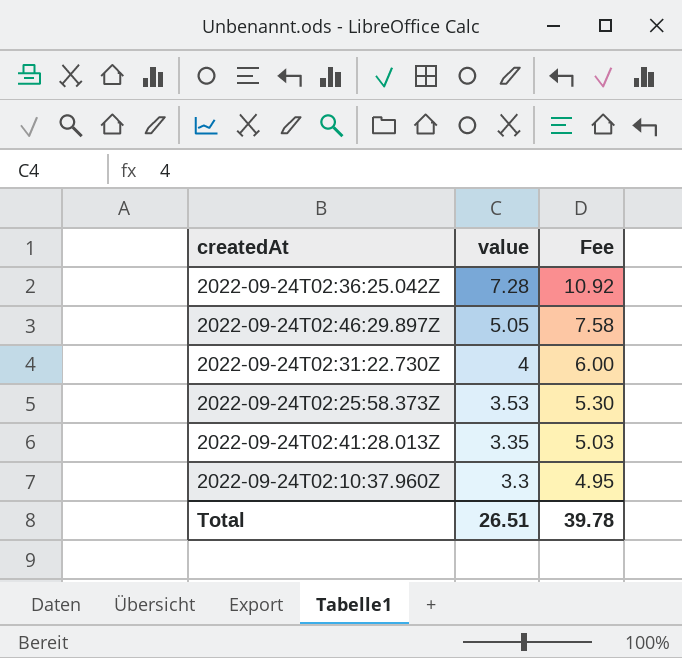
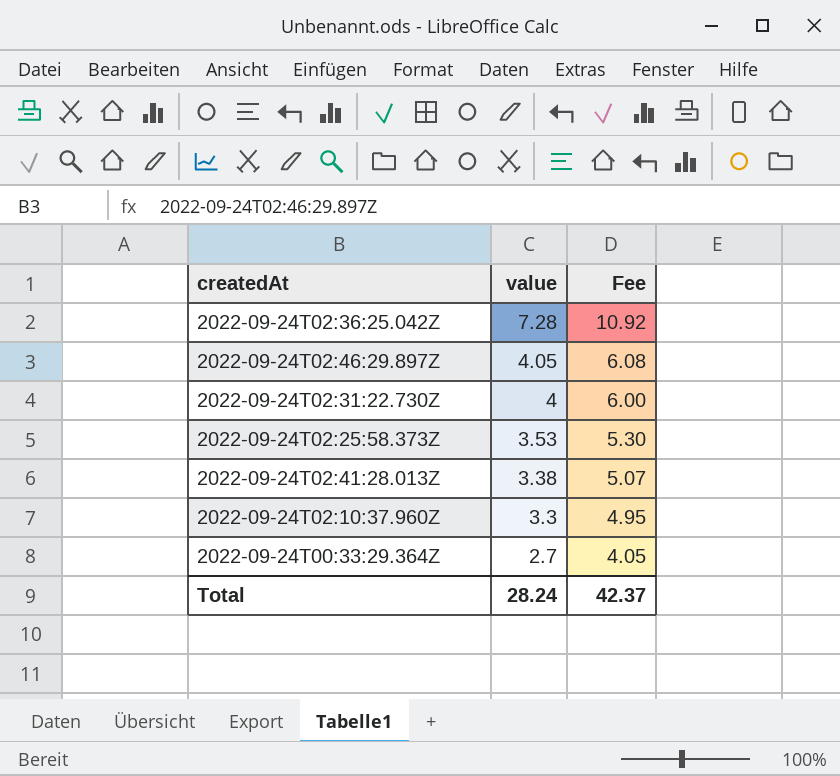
2022-09-24T02:46:29.897Z | value: 5.05 -> 4.05
2022-09-24T02:46:29.897Z | Fee: 7.58 -> 6.08
2022-09-24T02:41:28.013Z | value: 3.35 -> 3.38
2022-09-24T02:41:28.013Z | Fee: 5.03 -> 5.07
row 2022-09-24T00:33:29.364Z: none -> 2.7 | 4.05
Total | value: 26.51 -> 28.24
Total | Fee: 39.78 -> 42.37

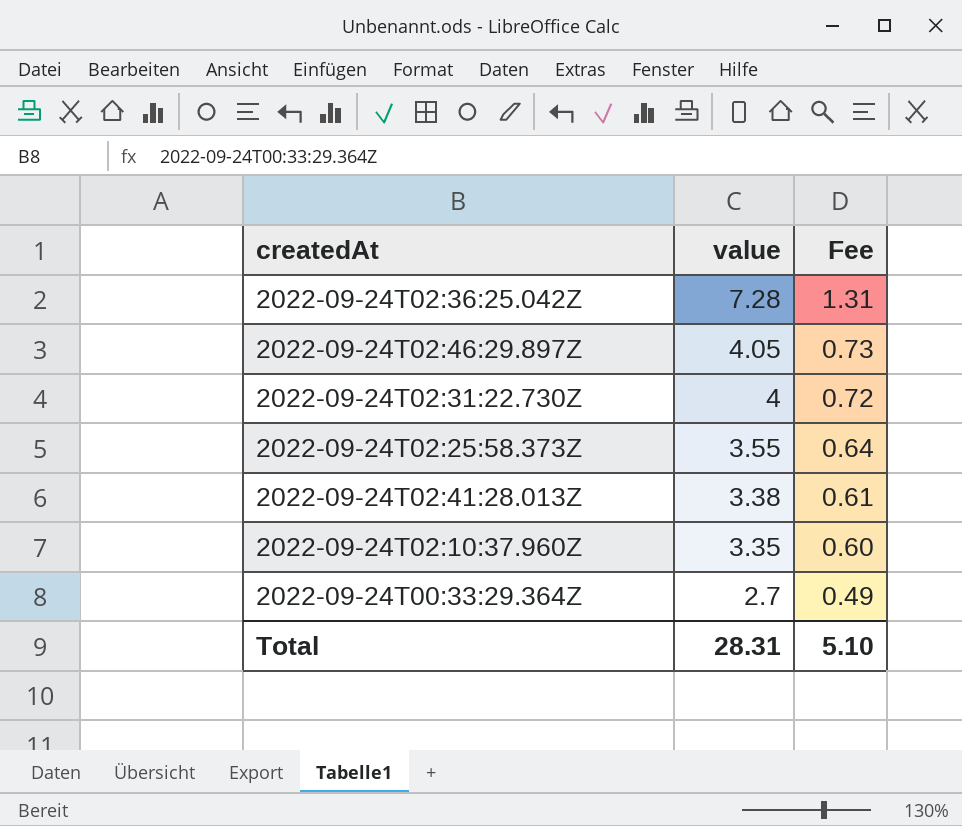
column Fee | formula: [value] * 1.5 -> [value] * 0.18
2022-09-24T02:25:58.373Z | value: 3.53 -> 3.55
2022-09-24T02:10:37.960Z | value: 3.3 -> 3.35
Total | value: 28.24 -> 28.31
Total | Fee: 42.37 -> 5.10

